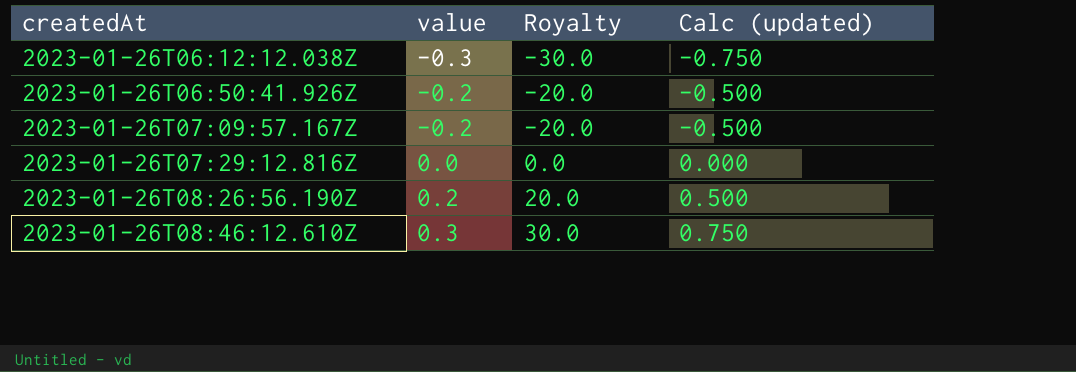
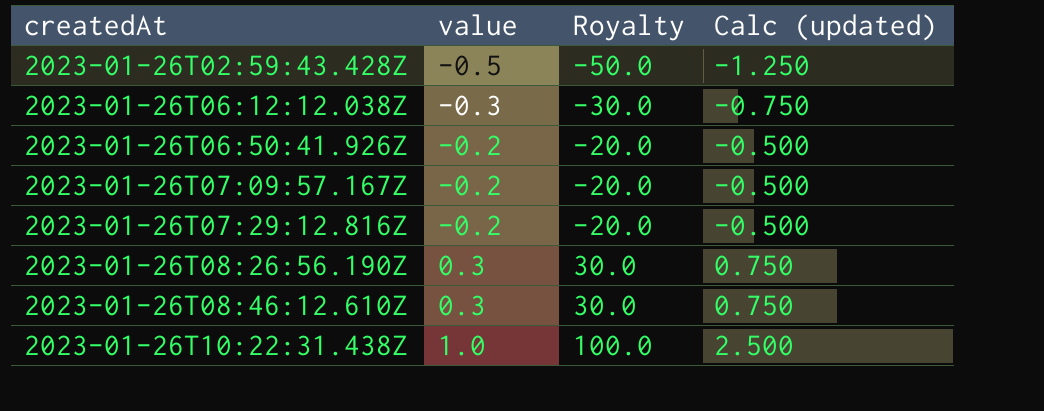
row 2023-01-26T02:59:43.428Z: none -> -0.5 | -50.0 | -1.250
2023-01-26T07:29:12.816Z | value: 0.0 -> -0.2
2023-01-26T07:29:12.816Z | Royalty: 0.0 -> -20.0
2023-01-26T07:29:12.816Z | Calc (updated): 0.000 -> -0.500
2023-01-26T08:26:56.190Z | value: 0.2 -> 0.3
2023-01-26T08:26:56.190Z | Royalty: 20.0 -> 30.0
2023-01-26T08:26:56.190Z | Calc (updated): 0.500 -> 0.750
row 2023-01-26T10:22:31.438Z: none -> 1.0 | 100.0 | 2.500

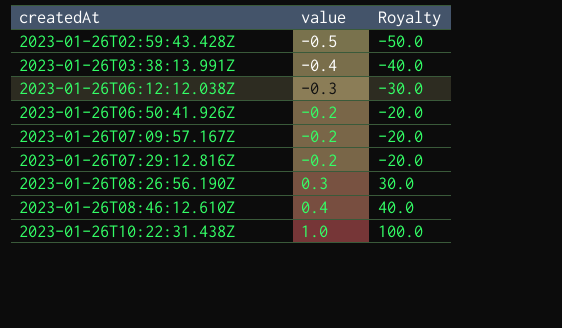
column Calc (updated) | formula: [value] * 2.5 -> none
row 2023-01-26T03:38:13.991Z: none -> -0.4 | -40.0
2023-01-26T08:46:12.610Z | value: 0.3 -> 0.4
2023-01-26T08:46:12.610Z | Royalty: 30.0 -> 40.0

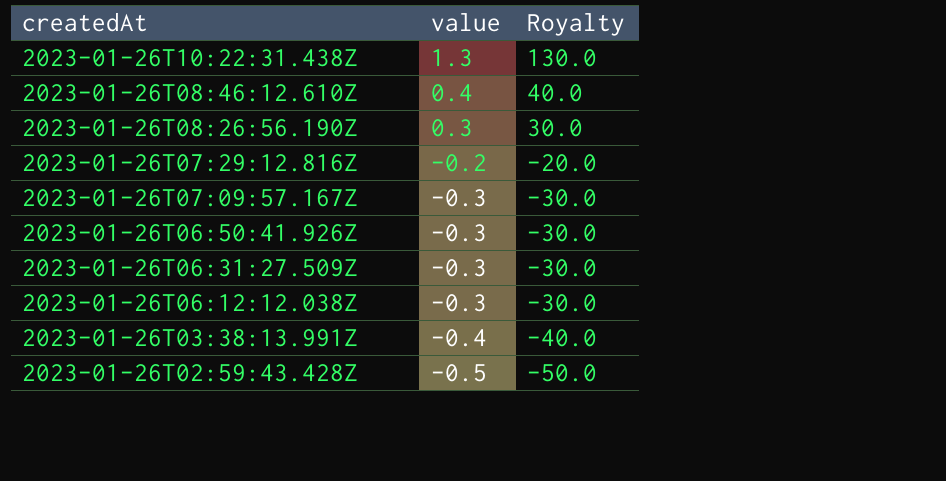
row order: createdAt ascending -> createdAt descending
2023-01-26T10:22:31.438Z | value: 1.0 -> 1.3
2023-01-26T10:22:31.438Z | Royalty: 100.0 -> 130.0
2023-01-26T07:09:57.167Z | value: -0.2 -> -0.3
2023-01-26T07:09:57.167Z | Royalty: -20.0 -> -30.0
2023-01-26T06:50:41.926Z | value: -0.2 -> -0.3
2023-01-26T06:50:41.926Z | Royalty: -20.0 -> -30.0
row 2023-01-26T06:31:27.509Z: none -> -0.3 | -30.0

